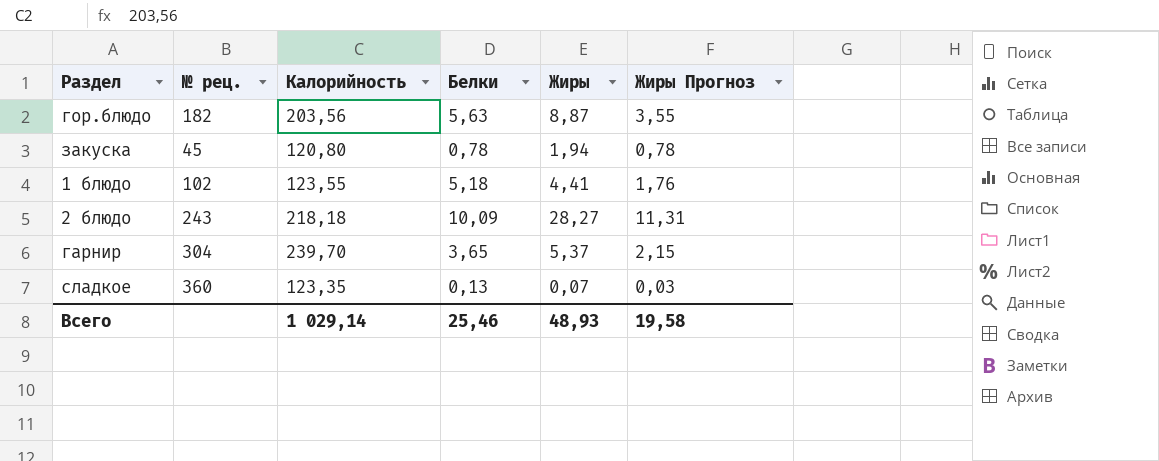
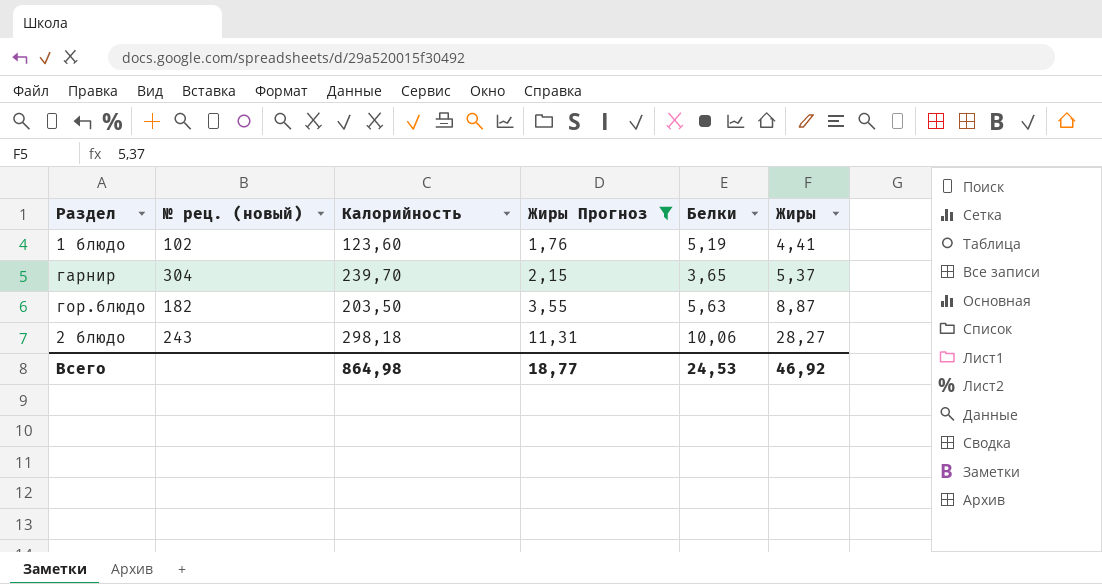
filter: none -> Жиры Прогноз >= 1,76
row order: none -> Жиры Прогноз ascending
column name: № рец. -> № рец. (новый)
column Жиры Прогноз | position: 6 -> 4
1 блюдо | Калорийность: 123,55 -> 123,60
1 блюдо | Белки: 5,18 -> 5,19
гор.блюдо | Калорийность: 203,56 -> 203,50
2 блюдо | Калорийность: 218,18 -> 298,18
2 блюдо | Белки: 10,09 -> 10,06
Всего | Калорийность: 1 029,14 -> 864,98
Всего | Жиры Прогноз: 19,58 -> 18,77
Всего | Белки: 25,46 -> 24,53
Всего | Жиры: 48,93 -> 46,92

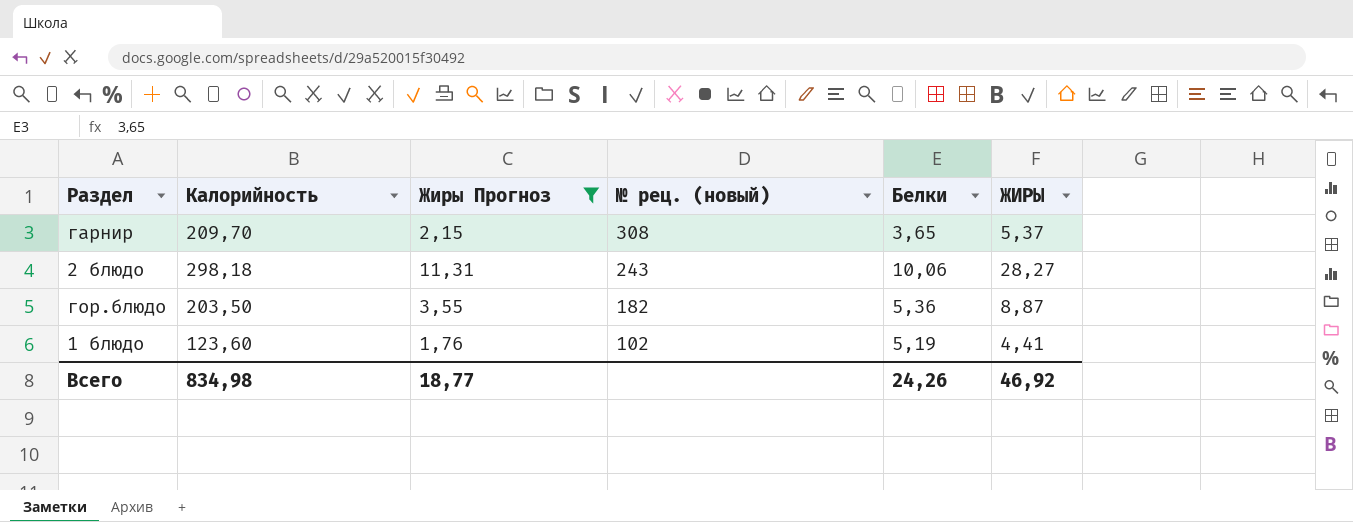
row order: Жиры Прогноз ascending -> № рец. (новый) descending
column № рец. (новый) | position: 2 -> 4
column name: Жиры -> ЖИРЫ
гарнир | Калорийность: 239,70 -> 209,70
гарнир | № рец. (новый): 304 -> 308
гор.блюдо | Белки: 5,63 -> 5,36
Всего | Калорийность: 864,98 -> 834,98
Всего | Белки: 24,53 -> 24,26

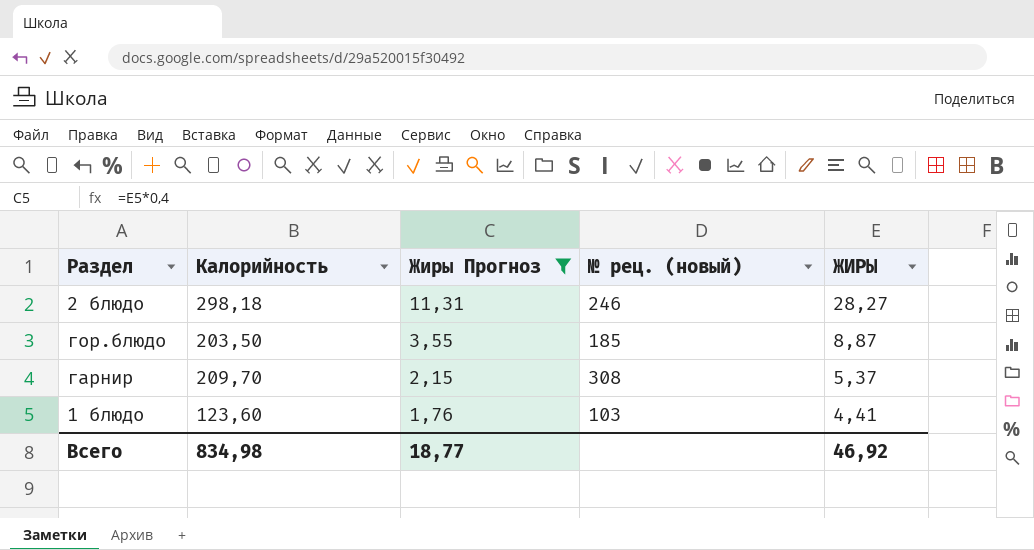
row order: № рец. (новый) descending -> Жиры Прогноз descending
column Белки | position: 5 -> none
2 блюдо | № рец. (новый): 243 -> 246
гор.блюдо | № рец. (новый): 182 -> 185
1 блюдо | № рец. (новый): 102 -> 103

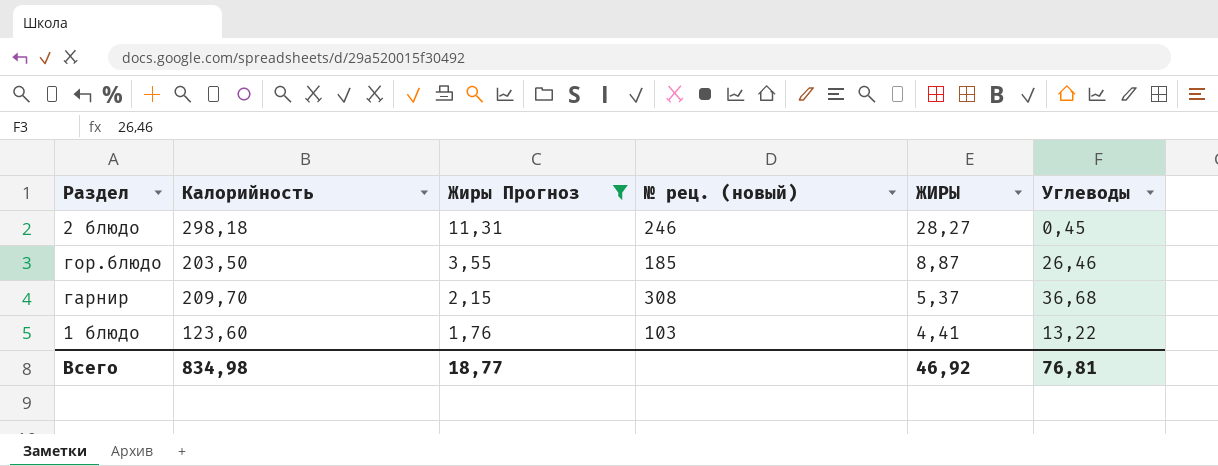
column Углеводы | position: none -> 6

